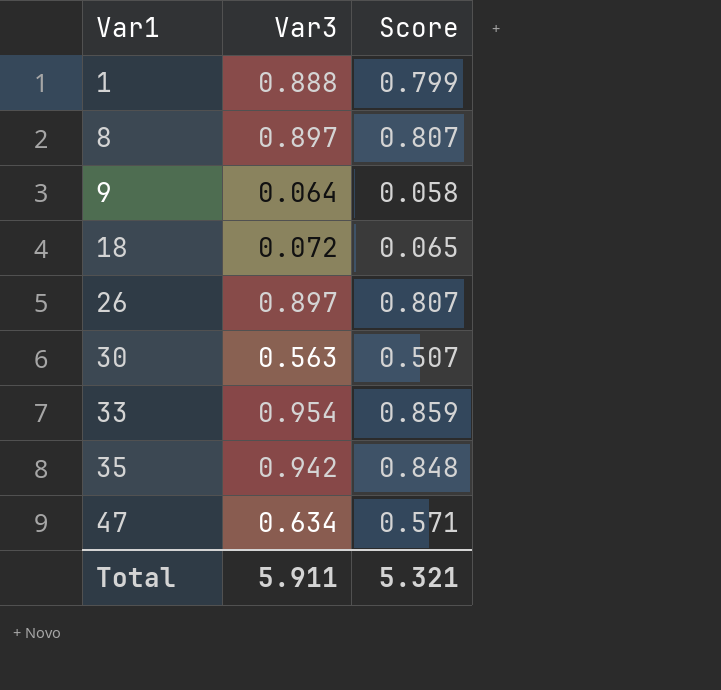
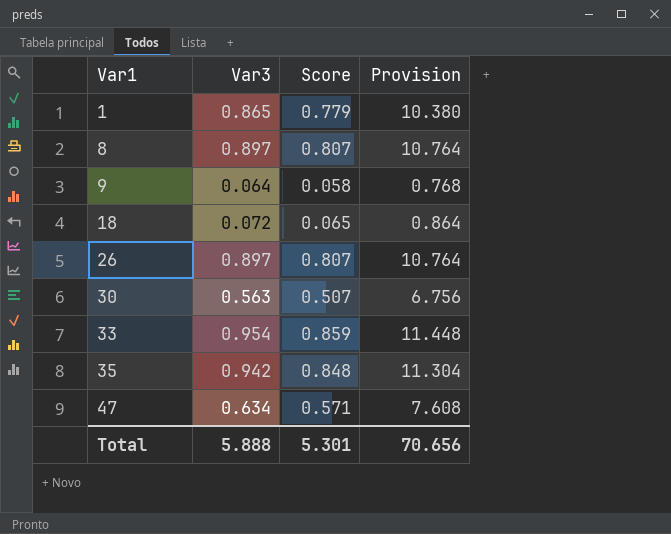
column Provision | formula: none -> [Var3] * 12
1 | Var3: 0.888 -> 0.865
1 | Score: 0.799 -> 0.779
Total | Var3: 5.911 -> 5.888
Total | Score: 5.321 -> 5.301

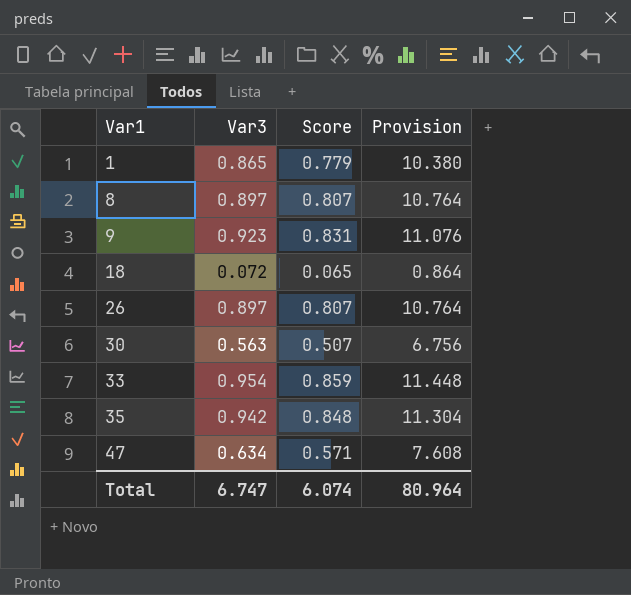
9 | Var3: 0.064 -> 0.923
9 | Score: 0.058 -> 0.831
9 | Provision: 0.768 -> 11.076
Total | Var3: 5.888 -> 6.747
Total | Score: 5.301 -> 6.074
Total | Provision: 70.656 -> 80.964

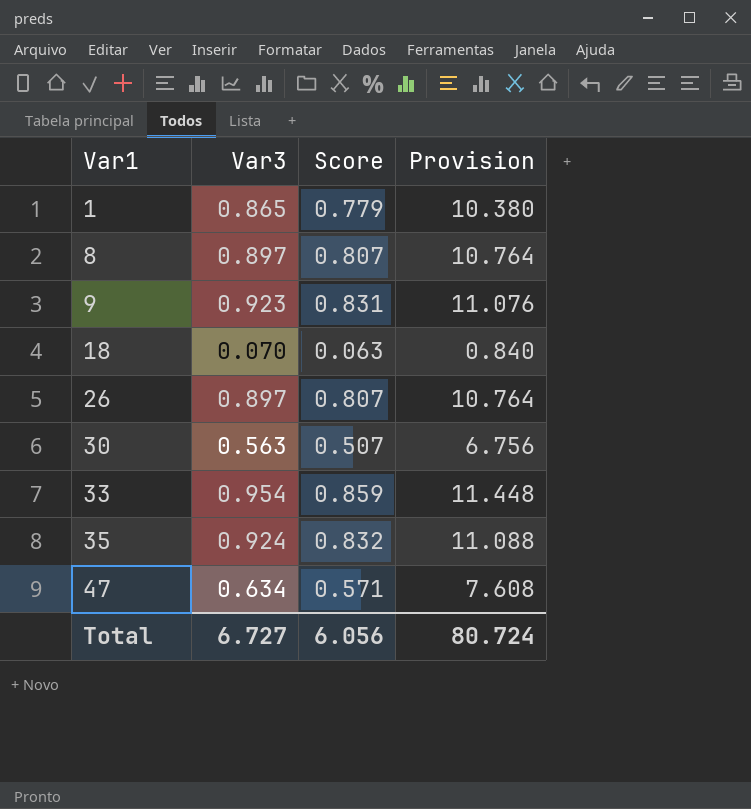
18 | Var3: 0.072 -> 0.070
18 | Score: 0.065 -> 0.063
18 | Provision: 0.864 -> 0.840
35 | Var3: 0.942 -> 0.924
35 | Score: 0.848 -> 0.832
35 | Provision: 11.304 -> 11.088
Total | Var3: 6.747 -> 6.727
Total | Score: 6.074 -> 6.056
Total | Provision: 80.964 -> 80.724

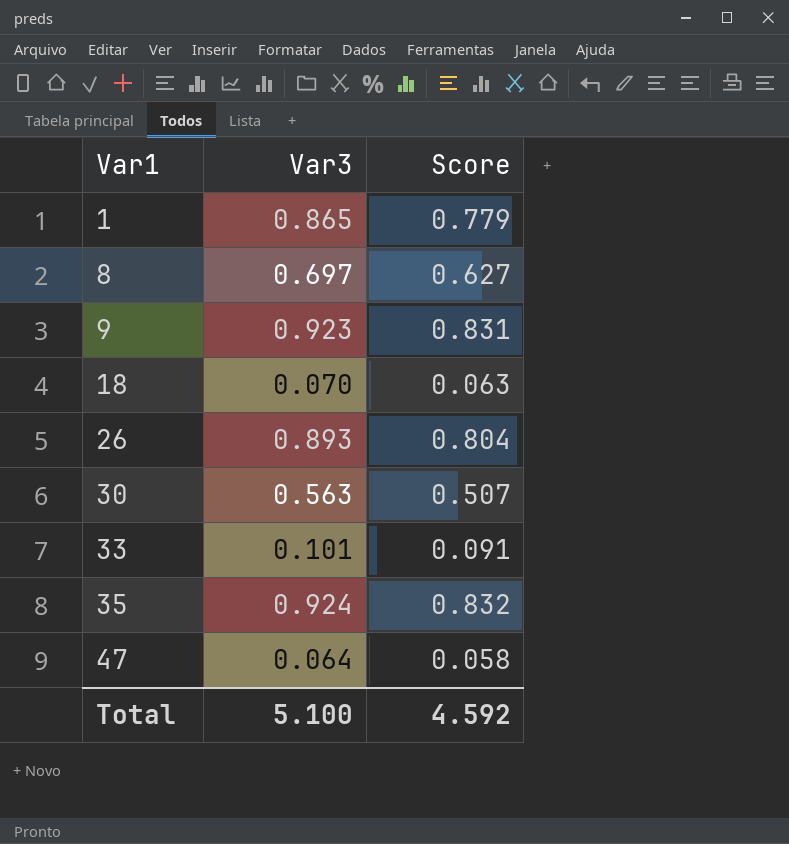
column Provision | formula: [Var3] * 12 -> none
8 | Var3: 0.897 -> 0.697
8 | Score: 0.807 -> 0.627
26 | Var3: 0.897 -> 0.893
26 | Score: 0.807 -> 0.804
33 | Var3: 0.954 -> 0.101
33 | Score: 0.859 -> 0.091
47 | Var3: 0.634 -> 0.064
47 | Score: 0.571 -> 0.058
Total | Var3: 6.727 -> 5.100
Total | Score: 6.056 -> 4.592

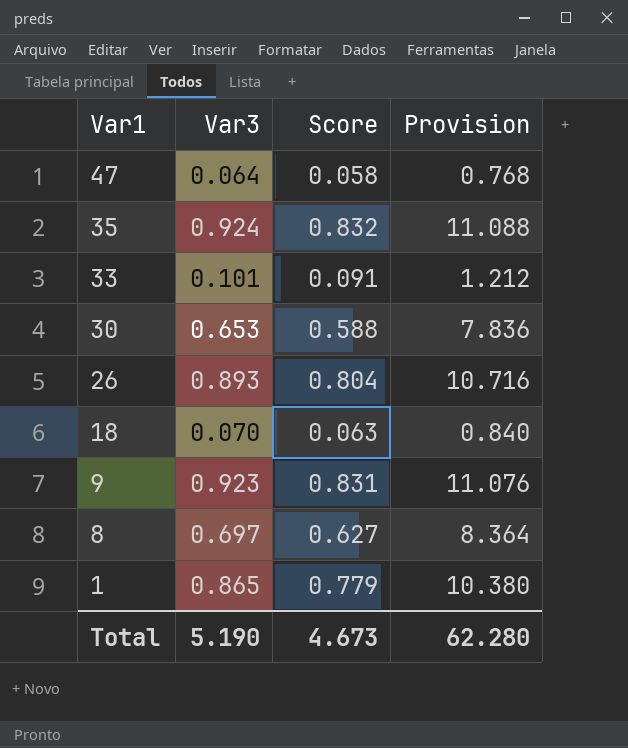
row order: Var1 ascending -> Var1 descending
column Provision | formula: none -> [Var3] * 12
30 | Var3: 0.563 -> 0.653
30 | Score: 0.507 -> 0.588
Total | Var3: 5.100 -> 5.190
Total | Score: 4.592 -> 4.673

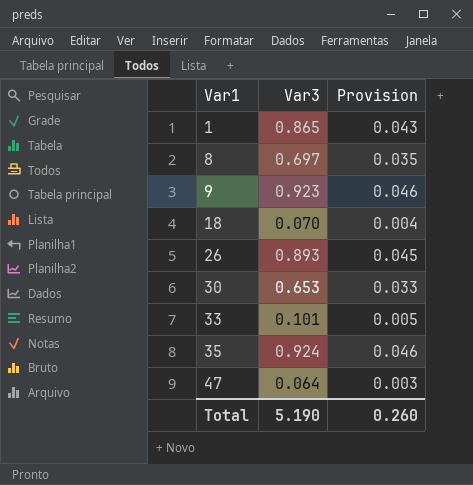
row order: Var1 descending -> Var1 ascending
column Score | formula: [Var3] * 0.9 -> none
column Provision | formula: [Var3] * 12 -> [Var3] * 0.05
Total | Provision: 62.280 -> 0.260

